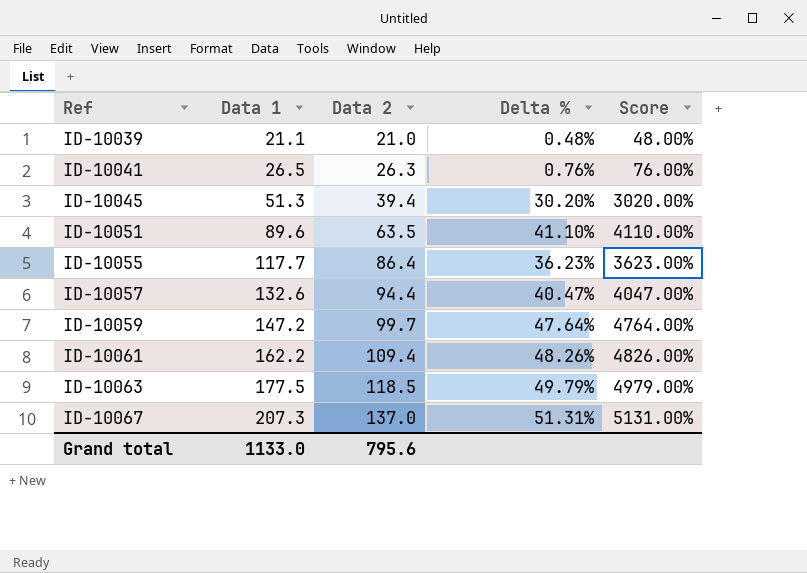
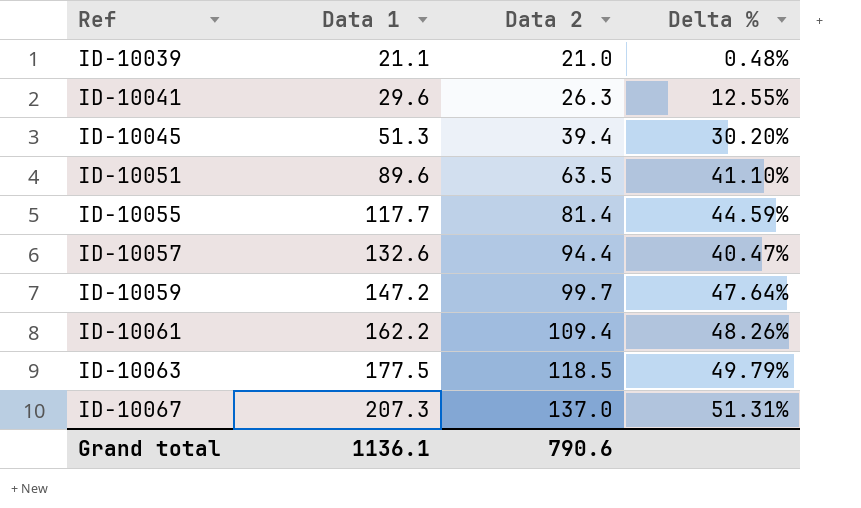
column Score | formula: [Delta %] * 100 -> none
ID-10041 | Data 1: 26.5 -> 29.6
ID-10041 | Delta %: 0.76% -> 12.55%
ID-10055 | Data 2: 86.4 -> 81.4
ID-10055 | Delta %: 36.23% -> 44.59%
Grand total | Data 1: 1133.0 -> 1136.1
Grand total | Data 2: 795.6 -> 790.6

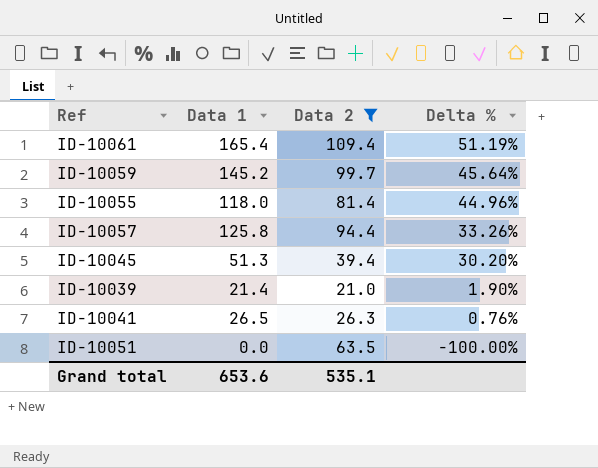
filter: none -> Data 2 <= 109.4
row order: Ref ascending -> Delta % descending
ID-10061 | Data 1: 162.2 -> 165.4
ID-10061 | Delta %: 48.26% -> 51.19%
ID-10059 | Data 1: 147.2 -> 145.2
ID-10059 | Delta %: 47.64% -> 45.64%
ID-10055 | Data 1: 117.7 -> 118.0
ID-10055 | Delta %: 44.59% -> 44.96%
ID-10057 | Data 1: 132.6 -> 125.8
ID-10057 | Delta %: 40.47% -> 33.26%
ID-10039 | Data 1: 21.1 -> 21.4
ID-10039 | Delta %: 0.48% -> 1.90%
ID-10041 | Data 1: 29.6 -> 26.5
ID-10041 | Delta %: 12.55% -> 0.76%
ID-10051 | Data 1: 89.6 -> 0.0
ID-10051 | Delta %: 41.10% -> -100.00%
Grand total | Data 1: 1136.1 -> 653.6
Grand total | Data 2: 790.6 -> 535.1

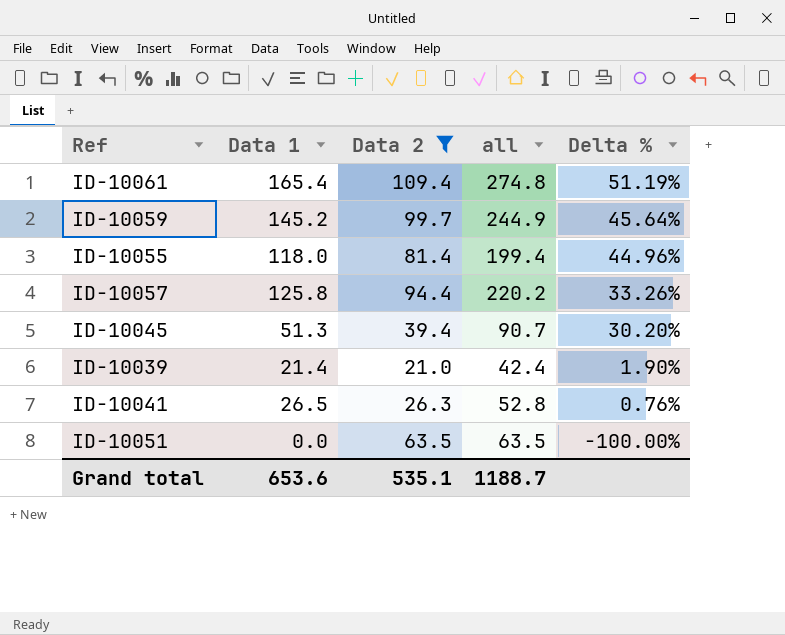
column all | formula: none -> [Data 1] + [Data 2]

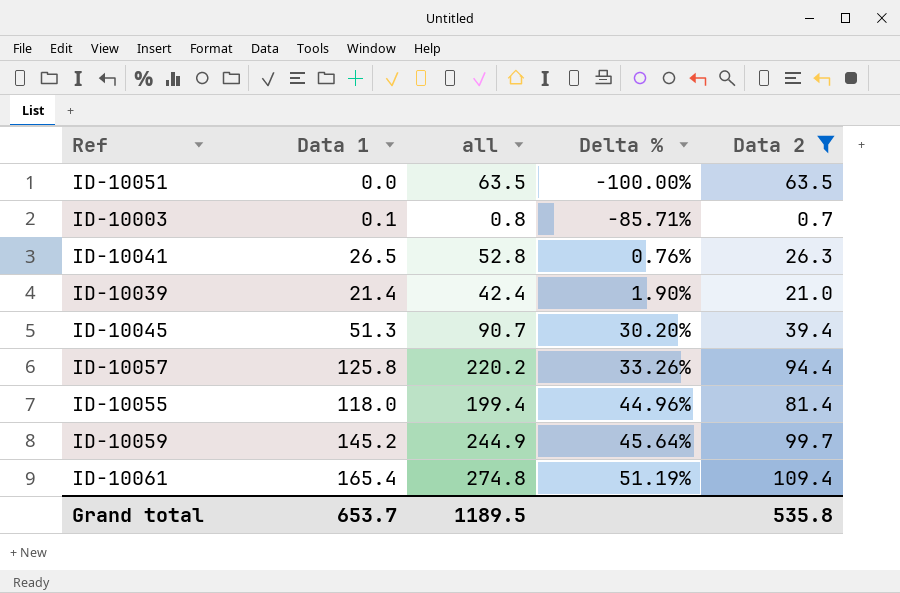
row order: Delta % descending -> Delta % ascending
column Data 2 | position: 3 -> 5
row ID-10003: none -> 0.1 | 0.8 | -85.71% | 0.7
Grand total | Data 1: 653.6 -> 653.7
Grand total | all: 1188.7 -> 1189.5
Grand total | Data 2: 535.1 -> 535.8

